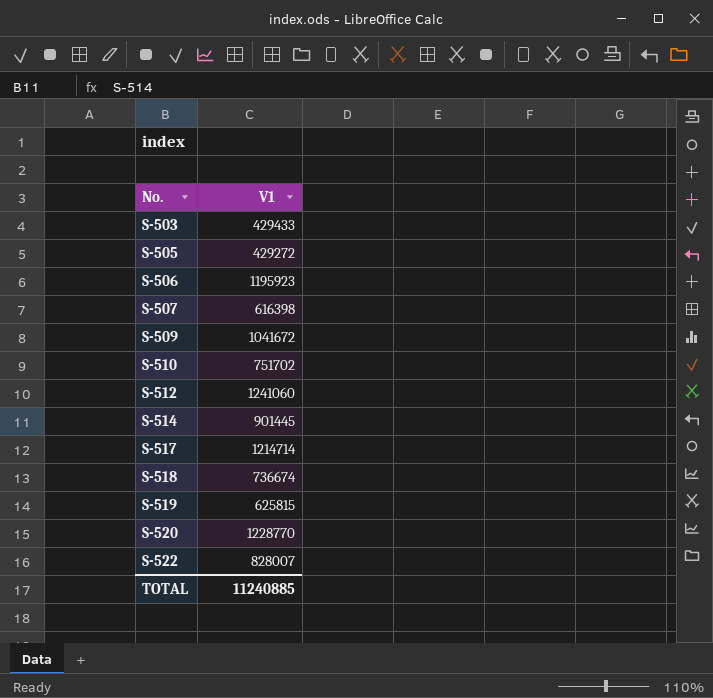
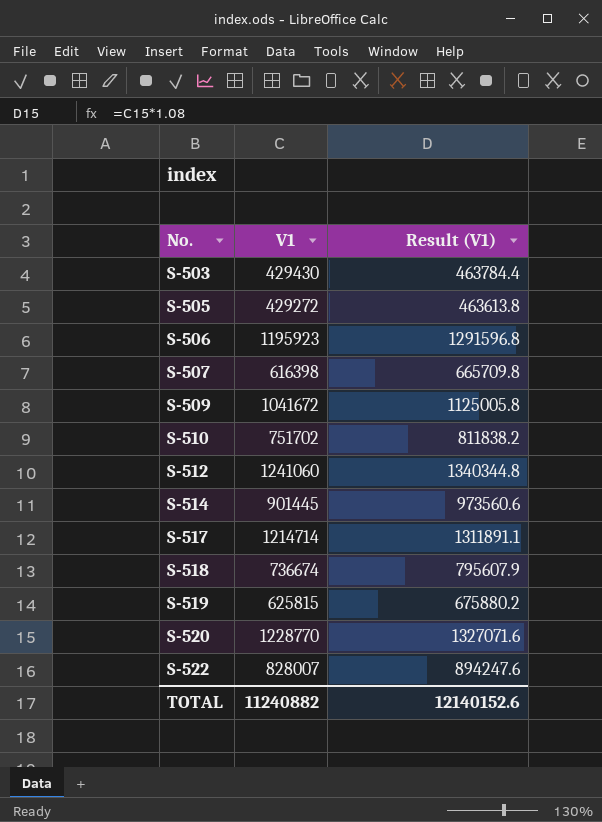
column Result (V1) | formula: none -> [V1] * 1.08
S-503 | V1: 429433 -> 429430
TOTAL | V1: 11240885 -> 11240882

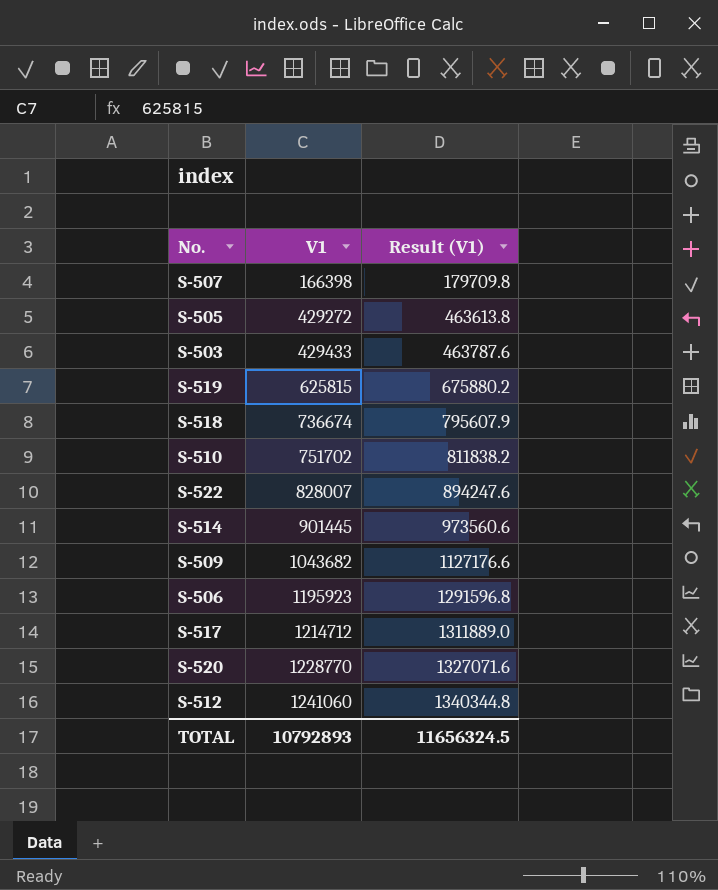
row order: No. ascending -> V1 ascending
S-507 | V1: 616398 -> 166398
S-507 | Result (V1): 665709.8 -> 179709.8
S-503 | V1: 429430 -> 429433
S-503 | Result (V1): 463784.4 -> 463787.6
S-509 | V1: 1041672 -> 1043682
S-509 | Result (V1): 1125005.8 -> 1127176.6
S-517 | V1: 1214714 -> 1214712
S-517 | Result (V1): 1311891.1 -> 1311889.0
TOTAL | V1: 11240882 -> 10792893
TOTAL | Result (V1): 12140152.6 -> 11656324.5

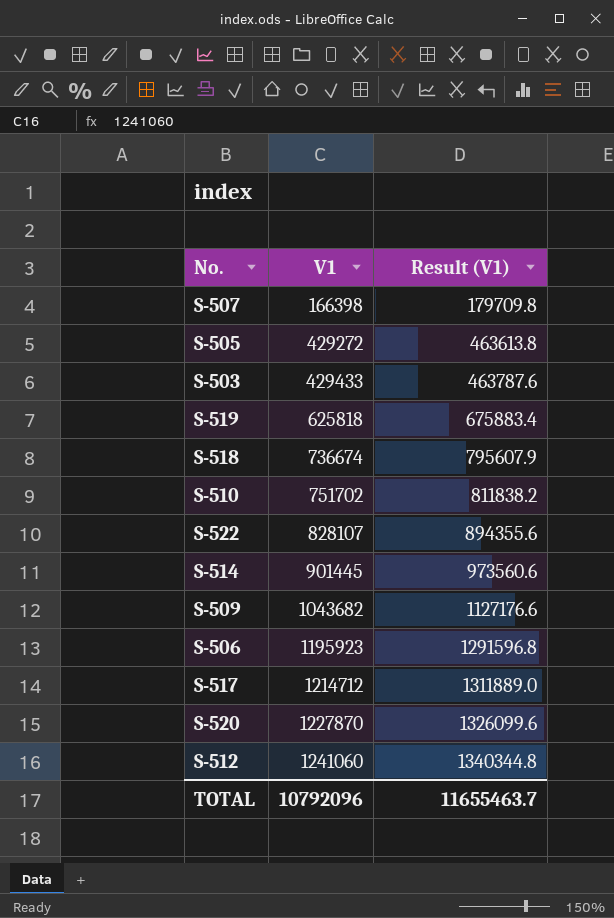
S-519 | V1: 625815 -> 625818
S-519 | Result (V1): 675880.2 -> 675883.4
S-522 | V1: 828007 -> 828107
S-522 | Result (V1): 894247.6 -> 894355.6
S-520 | V1: 1228770 -> 1227870
S-520 | Result (V1): 1327071.6 -> 1326099.6
TOTAL | V1: 10792893 -> 10792096
TOTAL | Result (V1): 11656324.5 -> 11655463.7

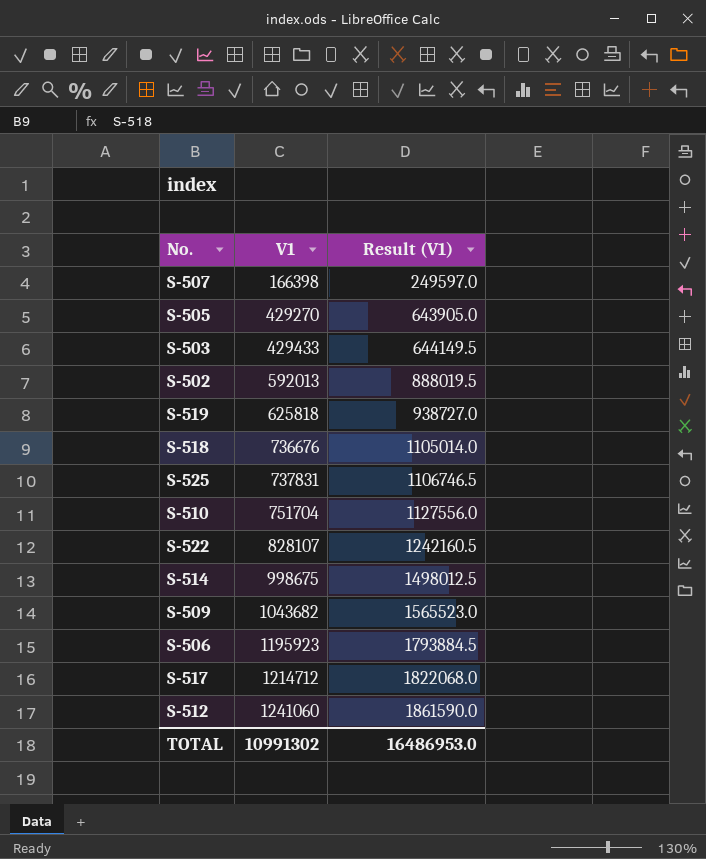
column Result (V1) | formula: [V1] * 1.08 -> [V1] * 1.5
row S-520: 1227870 | 1326099.6 -> none
S-505 | V1: 429272 -> 429270
row S-502: none -> 592013 | 888019.5
S-518 | V1: 736674 -> 736676
row S-525: none -> 737831 | 1106746.5
S-510 | V1: 751702 -> 751704
S-514 | V1: 901445 -> 998675
TOTAL | V1: 10792096 -> 10991302
TOTAL | Result (V1): 11655463.7 -> 16486953.0

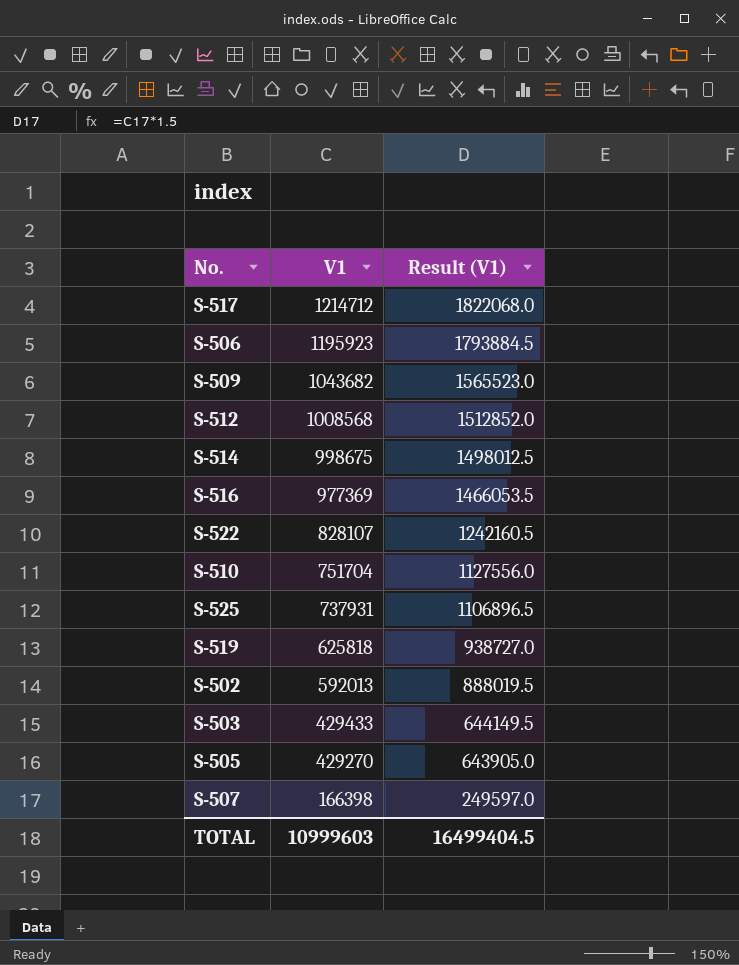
row order: V1 ascending -> V1 descending
row S-518: 736676 | 1105014.0 -> none
S-512 | V1: 1241060 -> 1008568
S-512 | Result (V1): 1861590.0 -> 1512852.0
row S-516: none -> 977369 | 1466053.5
S-525 | V1: 737831 -> 737931
S-525 | Result (V1): 1106746.5 -> 1106896.5
TOTAL | V1: 10991302 -> 10999603
TOTAL | Result (V1): 16486953.0 -> 16499404.5

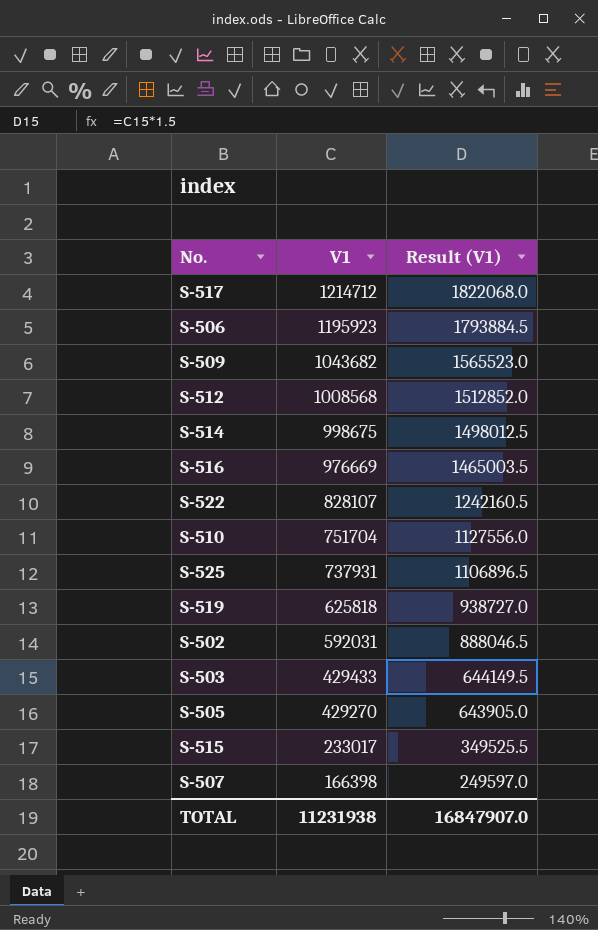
S-516 | V1: 977369 -> 976669
S-516 | Result (V1): 1466053.5 -> 1465003.5
S-502 | V1: 592013 -> 592031
S-502 | Result (V1): 888019.5 -> 888046.5
row S-515: none -> 233017 | 349525.5
TOTAL | V1: 10999603 -> 11231938
TOTAL | Result (V1): 16499404.5 -> 16847907.0

